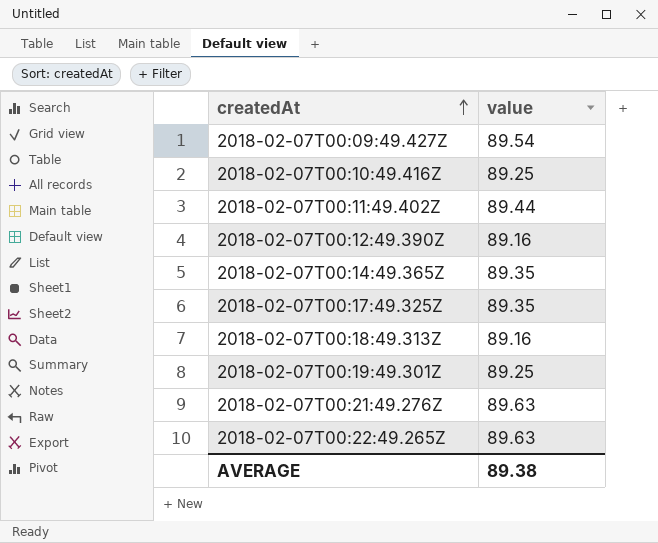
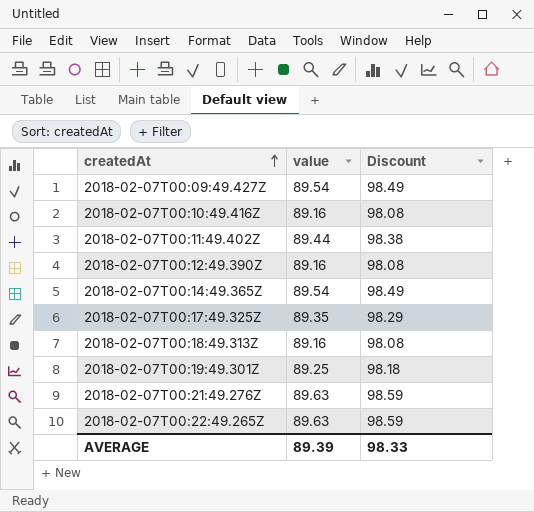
column Discount | formula: none -> [value] * 1.1
2018-02-07T00:10:49.416Z | value: 89.25 -> 89.16
2018-02-07T00:14:49.365Z | value: 89.35 -> 89.54
AVERAGE | value: 89.38 -> 89.39

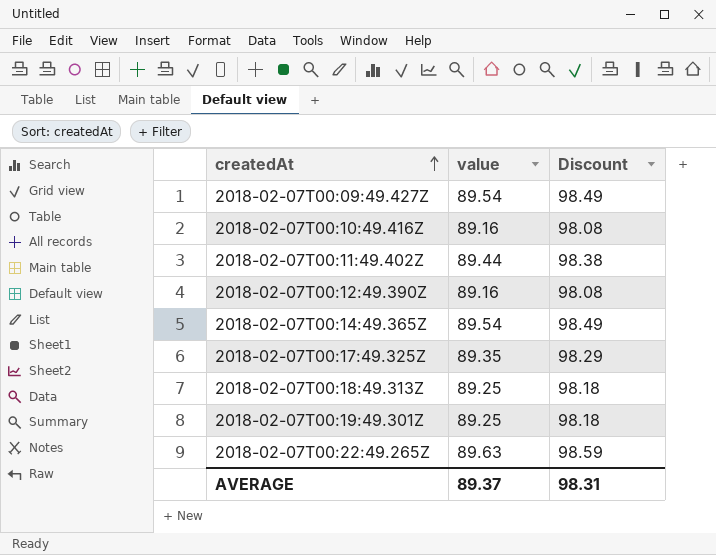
row 2018-02-07T00:21:49.276Z: 89.63 | 98.59 -> none
2018-02-07T00:18:49.313Z | value: 89.16 -> 89.25
2018-02-07T00:18:49.313Z | Discount: 98.08 -> 98.18
AVERAGE | value: 89.39 -> 89.37
AVERAGE | Discount: 98.33 -> 98.31

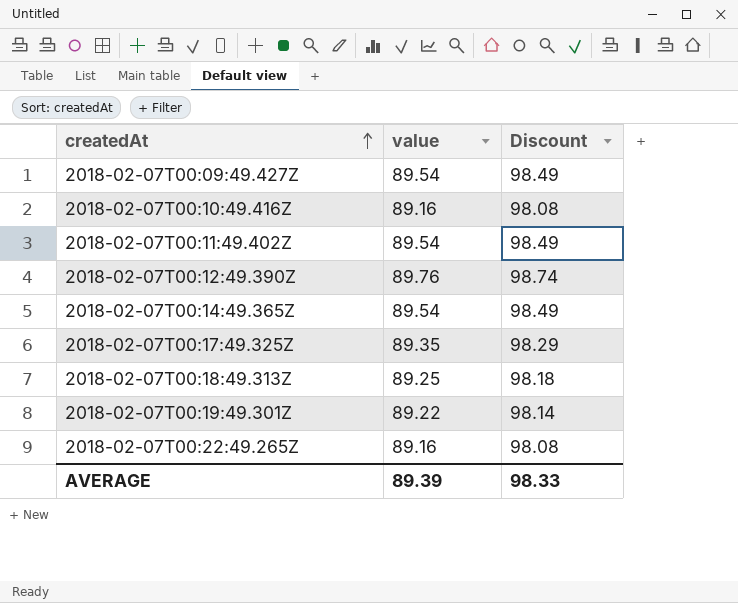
2018-02-07T00:11:49.402Z | value: 89.44 -> 89.54
2018-02-07T00:11:49.402Z | Discount: 98.38 -> 98.49
2018-02-07T00:12:49.390Z | value: 89.16 -> 89.76
2018-02-07T00:12:49.390Z | Discount: 98.08 -> 98.74
2018-02-07T00:19:49.301Z | value: 89.25 -> 89.22
2018-02-07T00:19:49.301Z | Discount: 98.18 -> 98.14
2018-02-07T00:22:49.265Z | value: 89.63 -> 89.16
2018-02-07T00:22:49.265Z | Discount: 98.59 -> 98.08
AVERAGE | value: 89.37 -> 89.39
AVERAGE | Discount: 98.31 -> 98.33

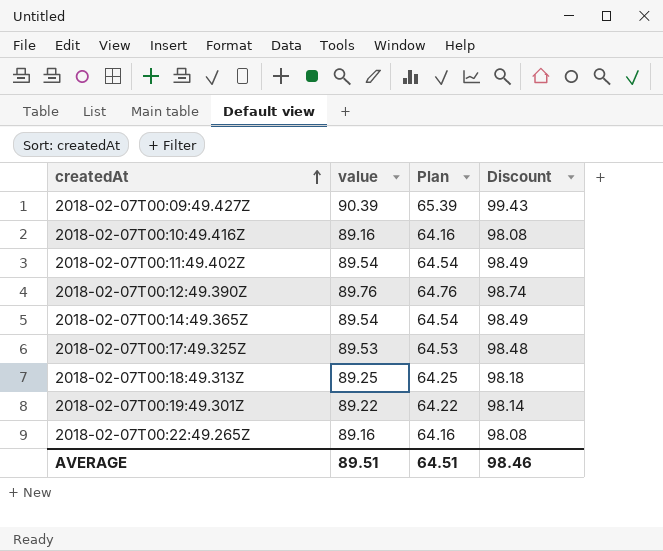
column Plan | formula: none -> [value] - 25
2018-02-07T00:09:49.427Z | value: 89.54 -> 90.39
2018-02-07T00:09:49.427Z | Discount: 98.49 -> 99.43
2018-02-07T00:17:49.325Z | value: 89.35 -> 89.53
2018-02-07T00:17:49.325Z | Discount: 98.29 -> 98.48
AVERAGE | value: 89.39 -> 89.51
AVERAGE | Discount: 98.33 -> 98.46

